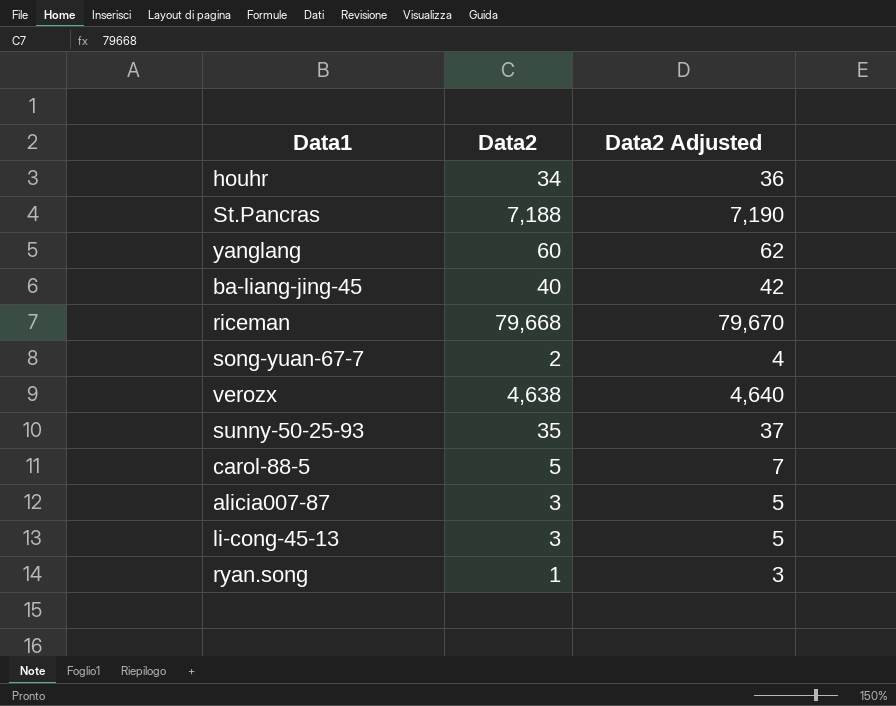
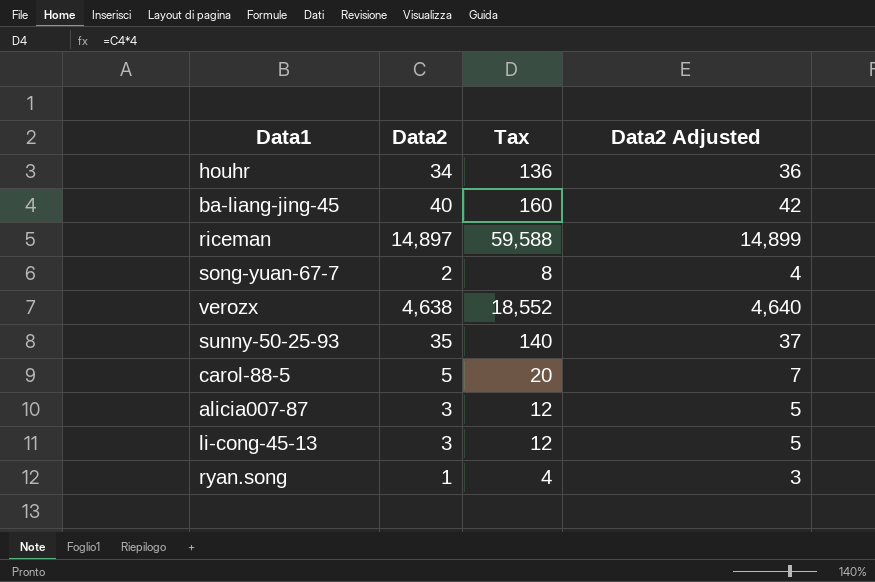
column Tax | formula: none -> [Data2] * 4
row St.Pancras: 7,188 | 7,190 -> none
row yanglang: 60 | 62 -> none
riceman | Data2: 79,668 -> 14,897
riceman | Data2 Adjusted: 79,670 -> 14,899

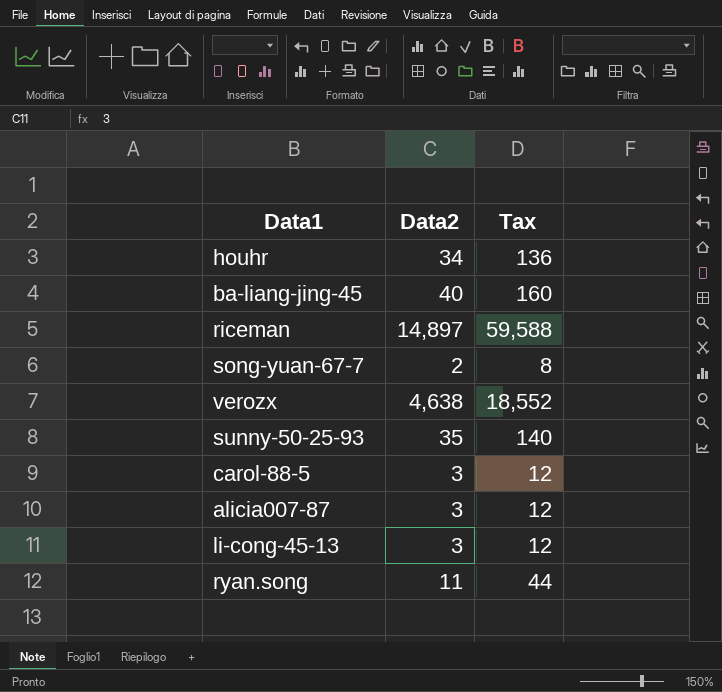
column Data2 Adjusted | formula: [Data2] + 2 -> none
carol-88-5 | Data2: 5 -> 3
carol-88-5 | Tax: 20 -> 12
ryan.song | Data2: 1 -> 11
ryan.song | Tax: 4 -> 44

